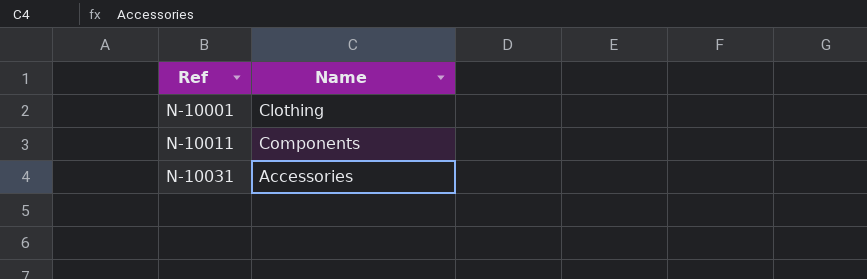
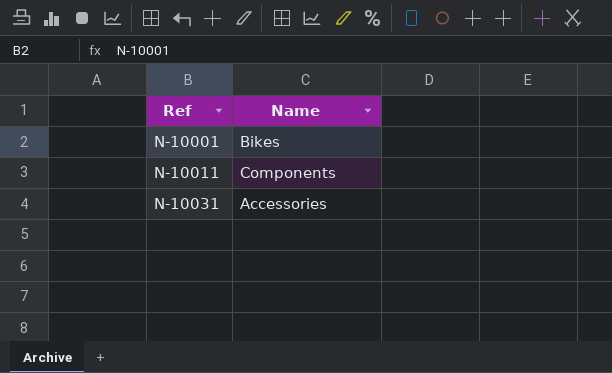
N-10001 | Name: Clothing -> Bikes

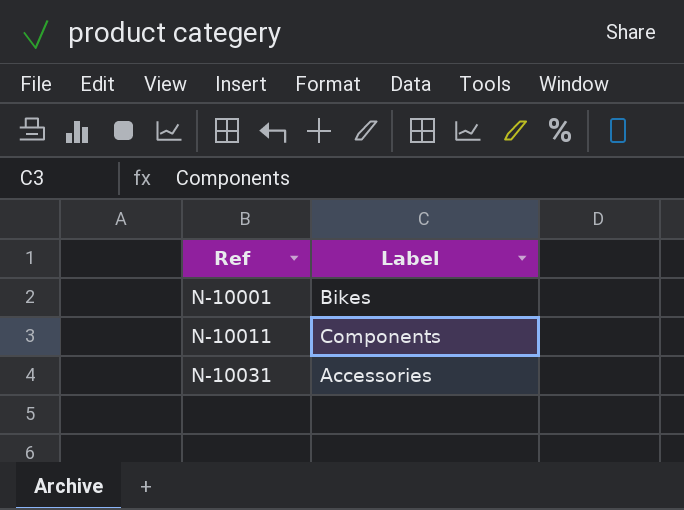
column name: Name -> Label

